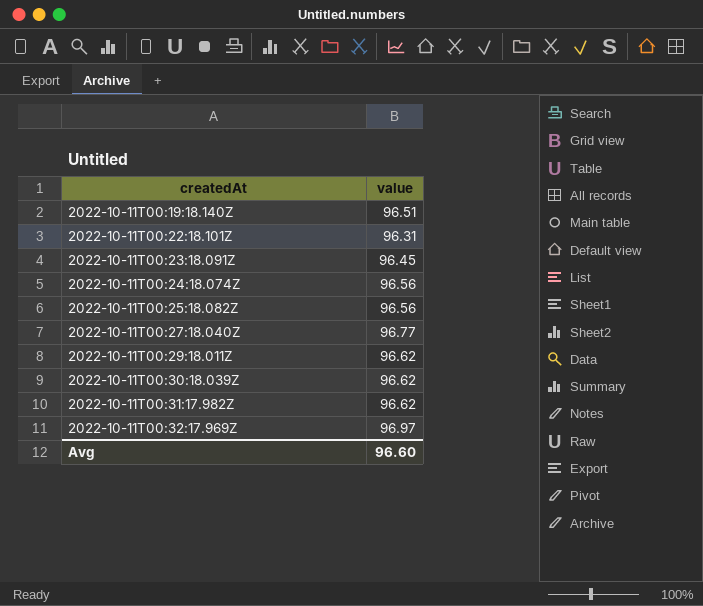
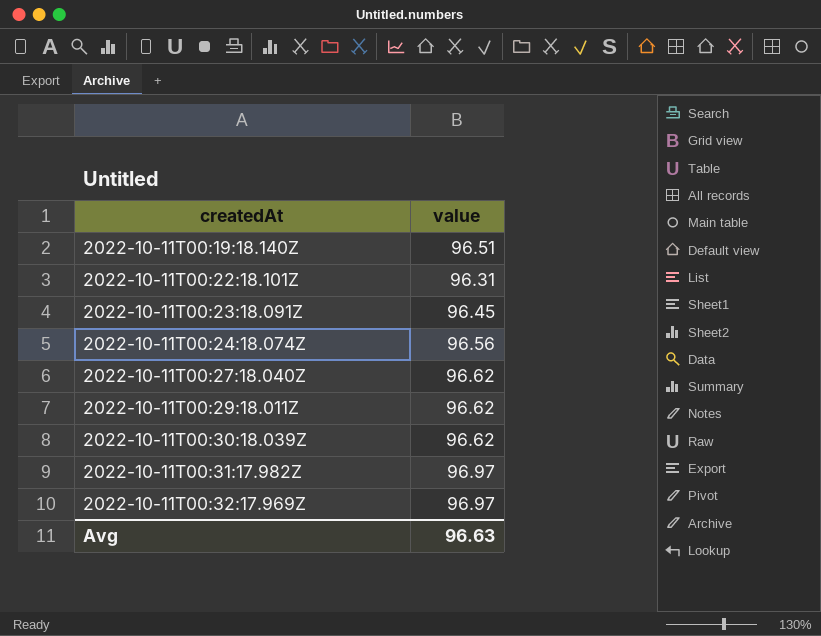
row 2022-10-11T00:25:18.082Z: 96.56 -> none
2022-10-11T00:27:18.040Z | value: 96.77 -> 96.62
2022-10-11T00:31:17.982Z | value: 96.62 -> 96.97
Avg | value: 96.60 -> 96.63

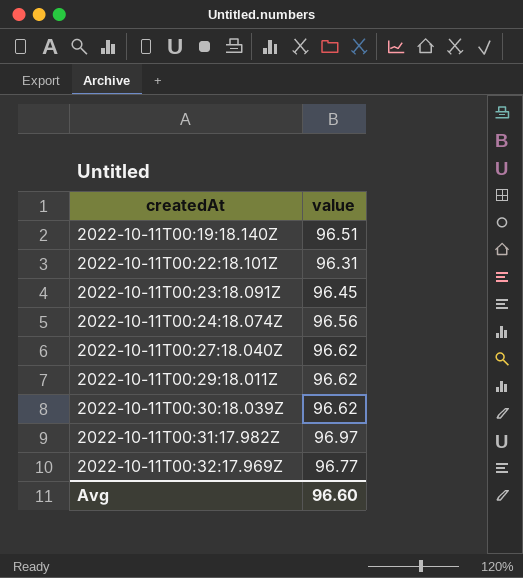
2022-10-11T00:32:17.969Z | value: 96.97 -> 96.77
Avg | value: 96.63 -> 96.60

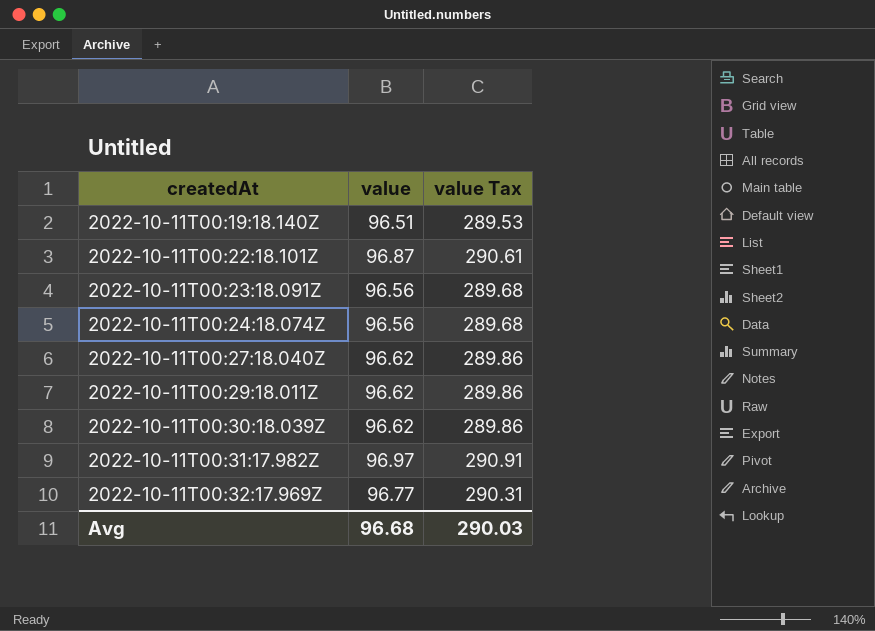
column value Tax | formula: none -> [value] * 3
2022-10-11T00:22:18.101Z | value: 96.31 -> 96.87
2022-10-11T00:23:18.091Z | value: 96.45 -> 96.56
Avg | value: 96.60 -> 96.68

